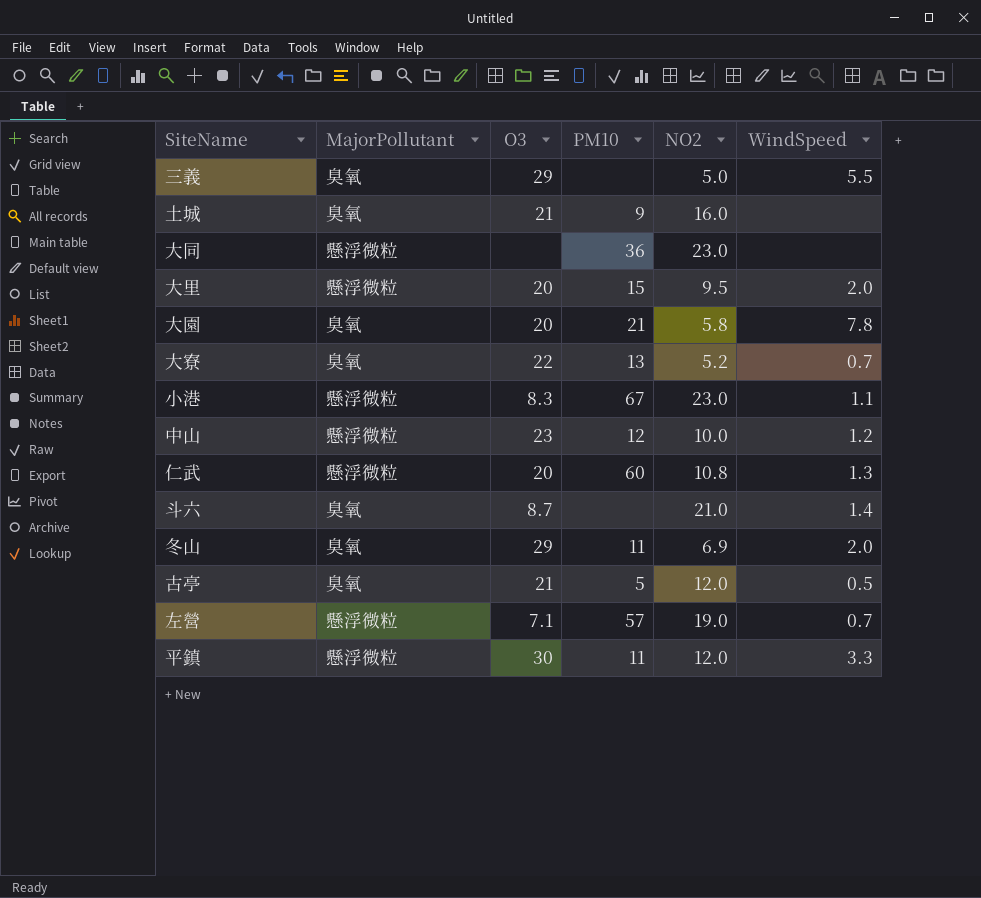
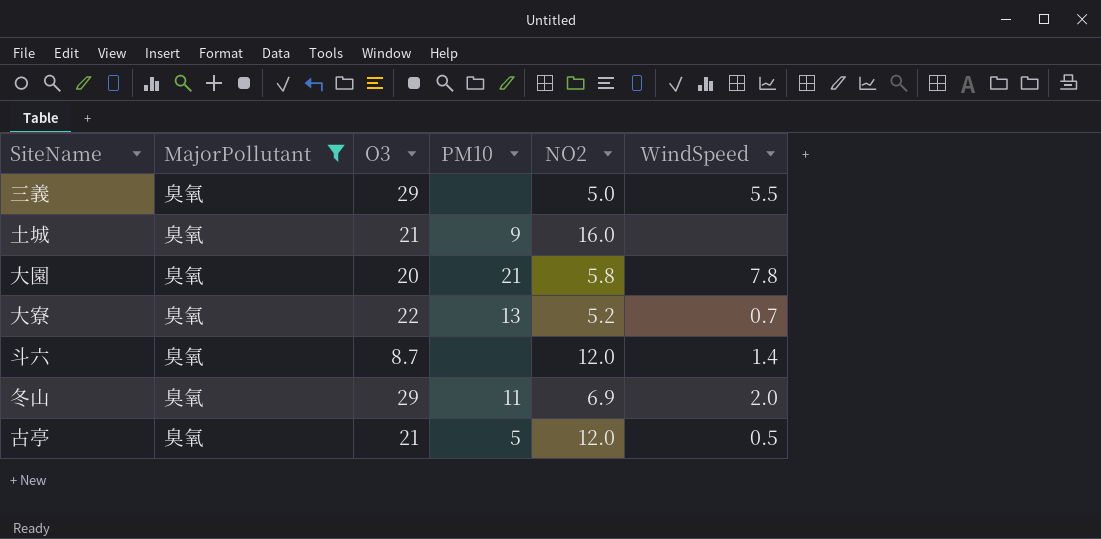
filter: none -> MajorPollutant = 臭氧
斗六 | NO2: 21.0 -> 12.0

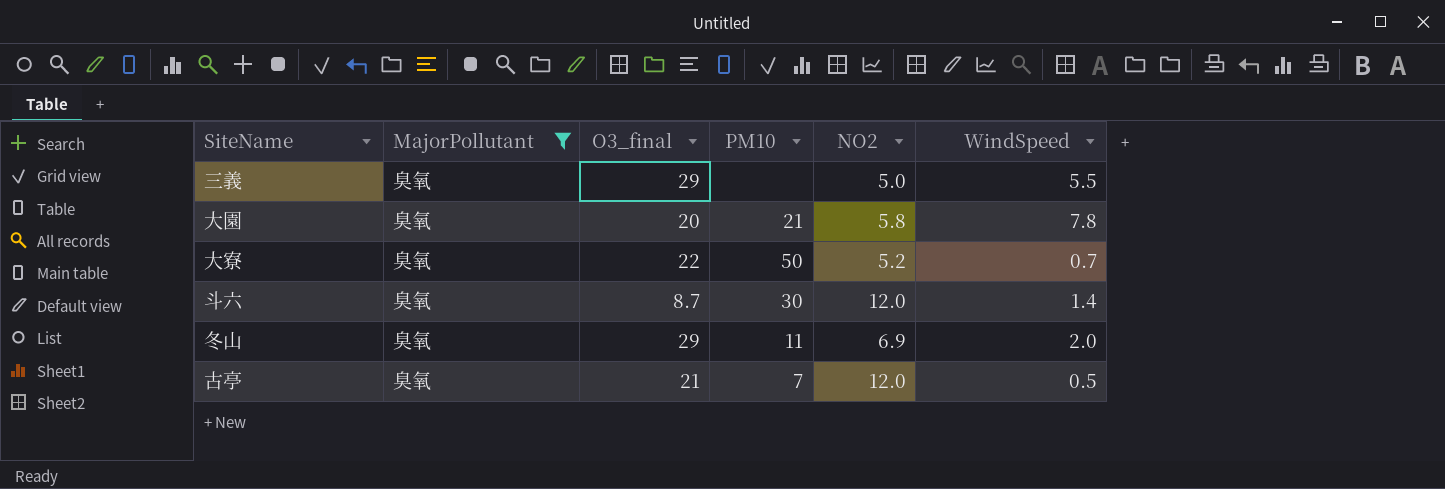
column name: O3 -> O3_final
row 土城: 臭氧 | 21 | 9 | 16.0 | none -> none
大寮 | PM10: 13 -> 50
斗六 | PM10: none -> 30
古亭 | PM10: 5 -> 7

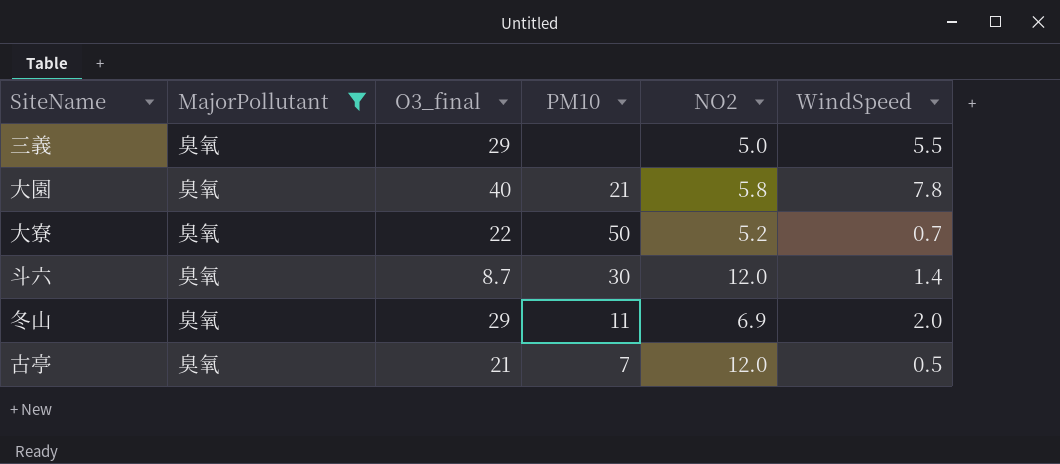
大園 | O3_final: 20 -> 40

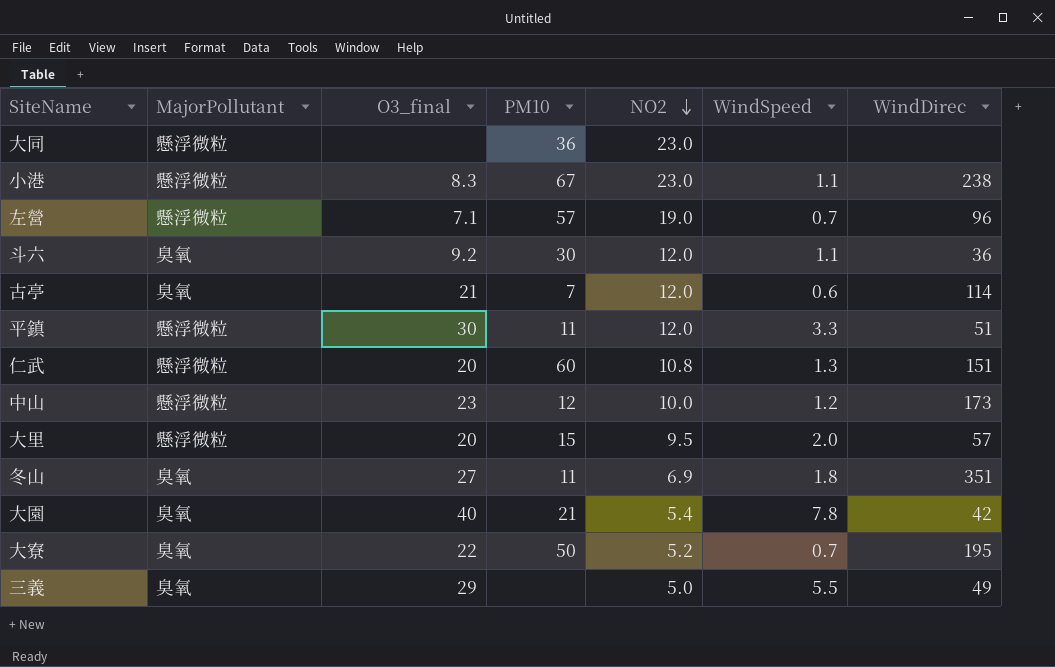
filter: MajorPollutant = 臭氧 -> none
row order: none -> NO2 descending
column WindDirec | position: none -> 7
斗六 | O3_final: 8.7 -> 9.2
斗六 | WindSpeed: 1.4 -> 1.1
古亭 | WindSpeed: 0.5 -> 0.6
冬山 | O3_final: 29 -> 27
冬山 | WindSpeed: 2.0 -> 1.8
大園 | NO2: 5.8 -> 5.4

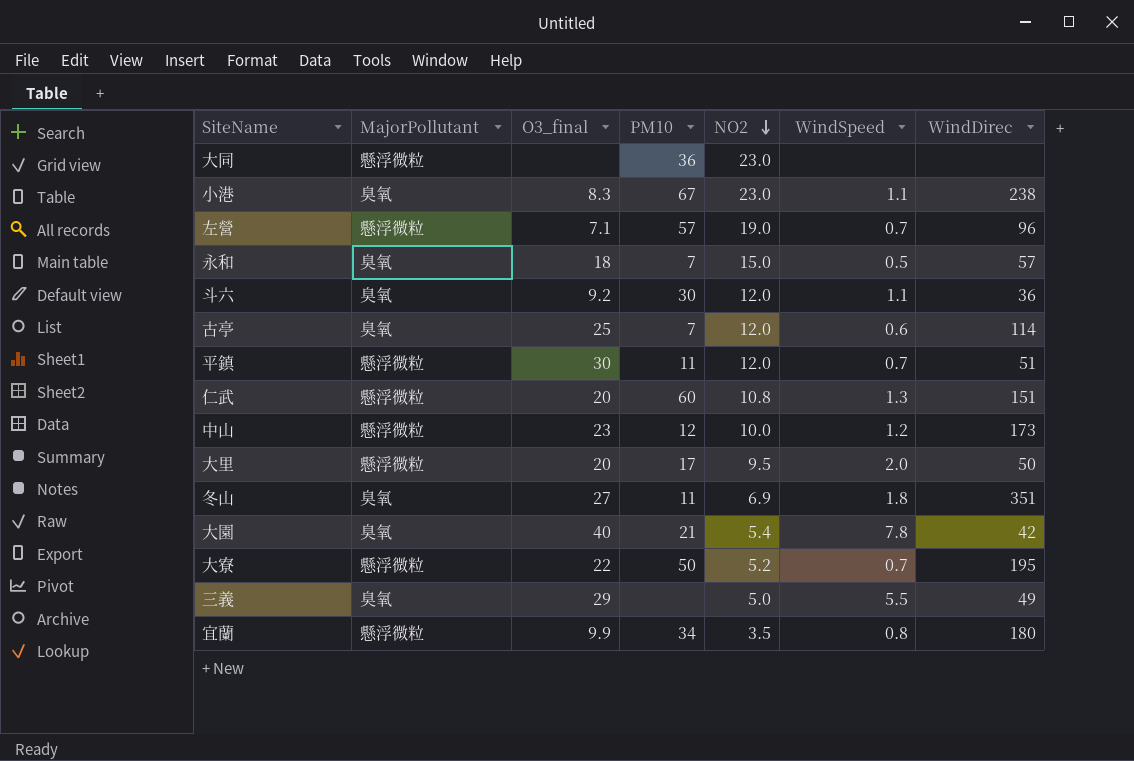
小港 | MajorPollutant: 懸浮微粒 -> 臭氧
row 永和: none -> 臭氧 | 18 | 7 | 15.0 | 0.5 | 57
古亭 | O3_final: 21 -> 25
平鎮 | WindSpeed: 3.3 -> 0.7
大里 | PM10: 15 -> 17
大里 | WindDirec: 57 -> 50
大寮 | MajorPollutant: 臭氧 -> 懸浮微粒
row 宜蘭: none -> 懸浮微粒 | 9.9 | 34 | 3.5 | 0.8 | 180

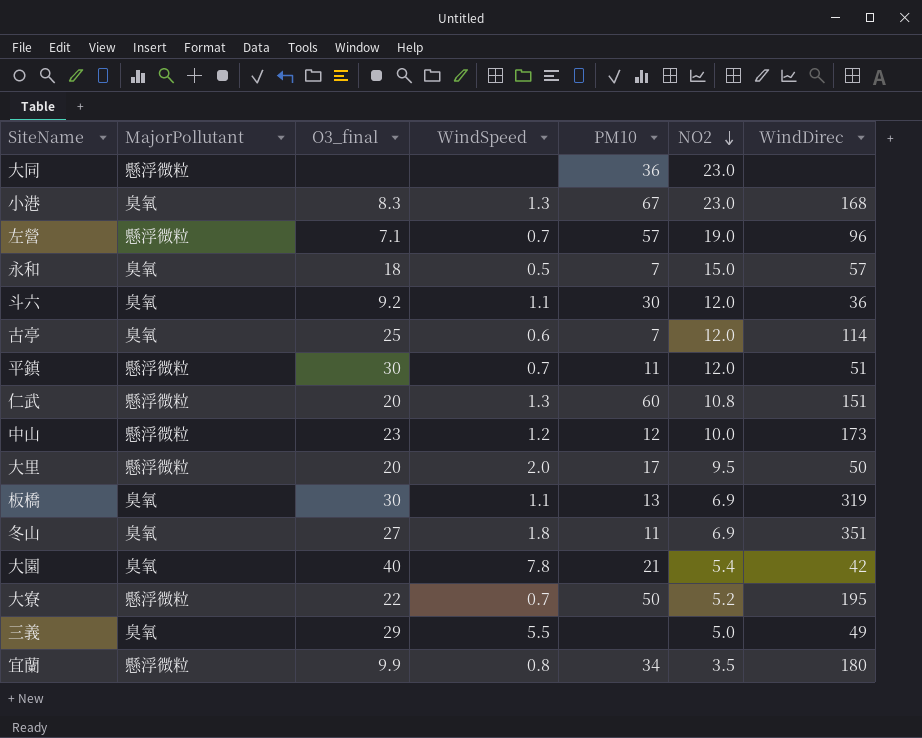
column WindSpeed | position: 6 -> 4
小港 | WindSpeed: 1.1 -> 1.3
小港 | WindDirec: 238 -> 168
row 板橋: none -> 臭氧 | 30 | 1.1 | 13 | 6.9 | 319

